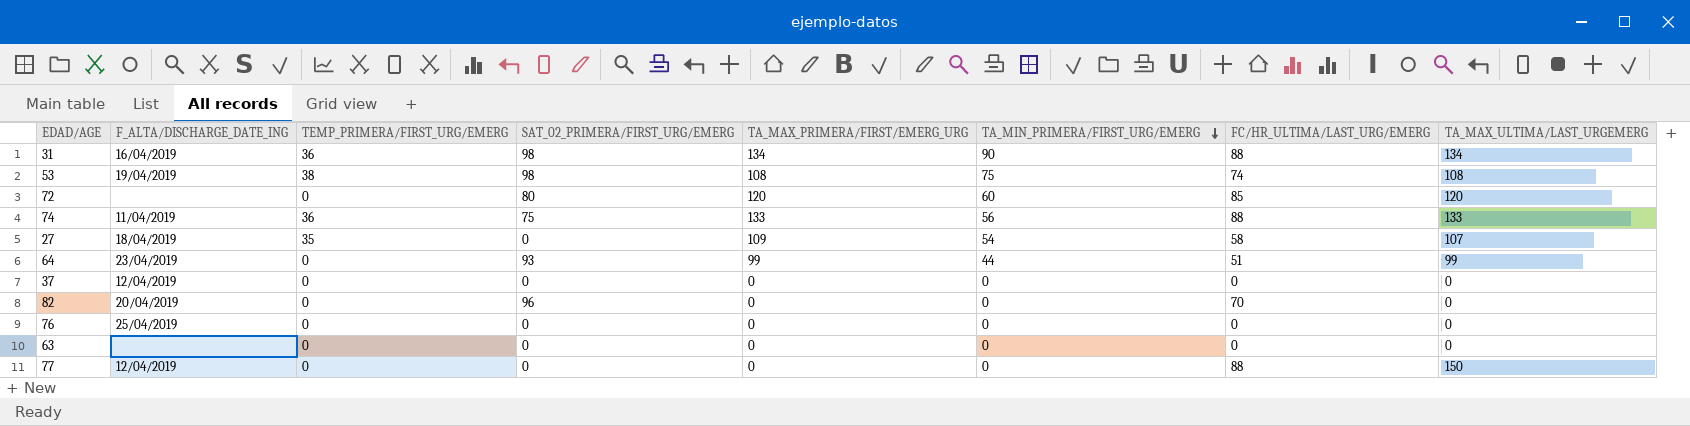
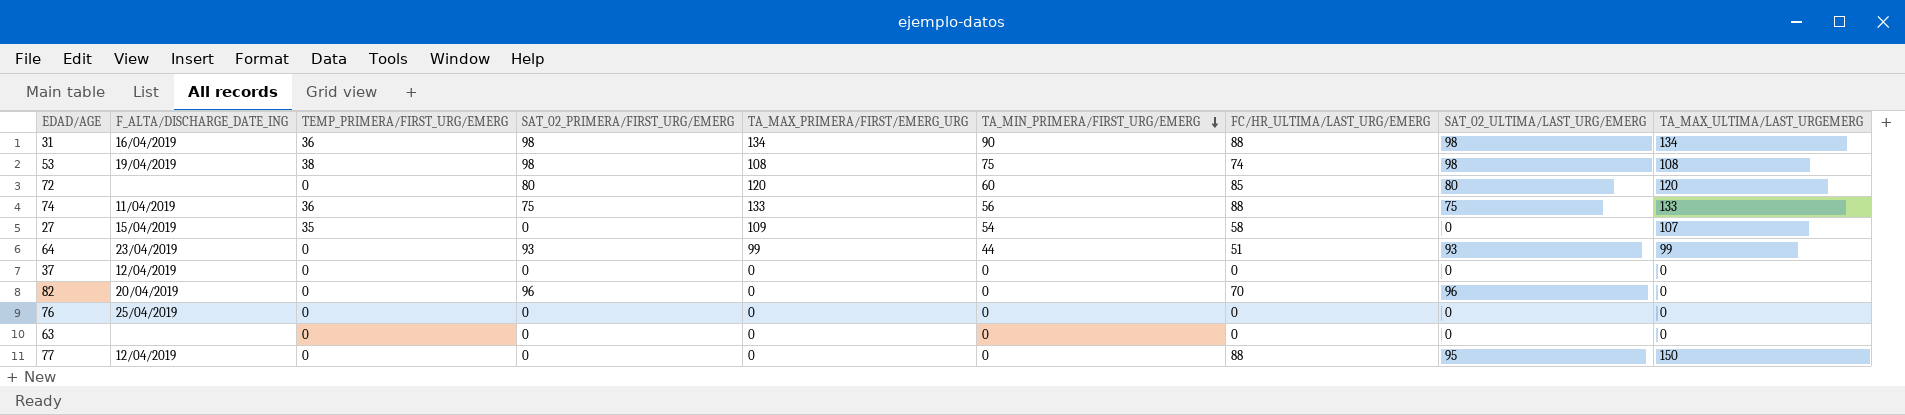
column SAT_02_ULTIMA/LAST_URG/EMERG | position: none -> 8
27 | F_ALTA/DISCHARGE_DATE_ING: 18/04/2019 -> 15/04/2019

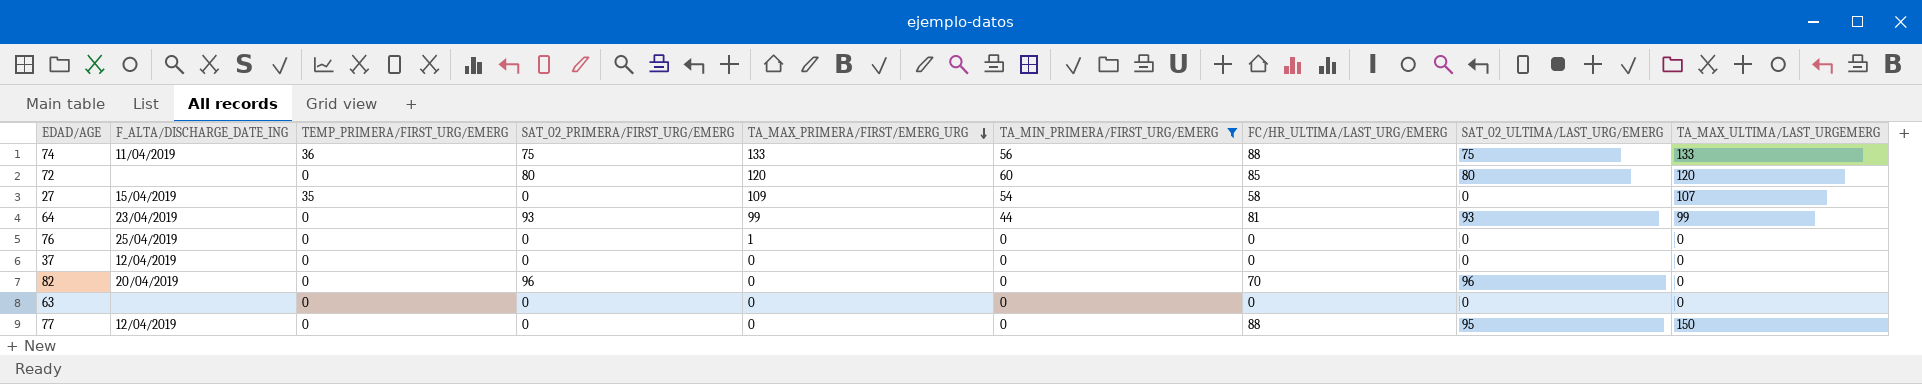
filter: none -> TA_MIN_PRIMERA/FIRST_URG/EMERG <= 60
row order: TA_MIN_PRIMERA/FIRST_URG/EMERG descending -> TA_MAX_PRIMERA/FIRST/EMERG_URG descending
64 | FC/HR_ULTIMA/LAST_URG/EMERG: 51 -> 81
76 | TA_MAX_PRIMERA/FIRST/EMERG_URG: 0 -> 1

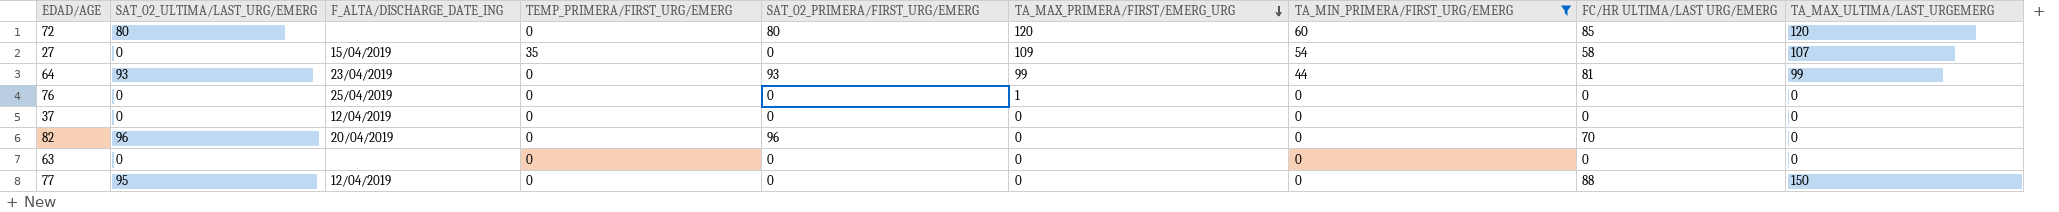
column SAT_02_ULTIMA/LAST_URG/EMERG | position: 8 -> 2
column name: FC/HR_ULTIMA/LAST_URG/EMERG -> FC/HR ULTIMA/LAST URG/EMERG
row 74: 11/04/2019 | 36 | 75 | 133 | 56 | 88 | 75 | 133 -> none

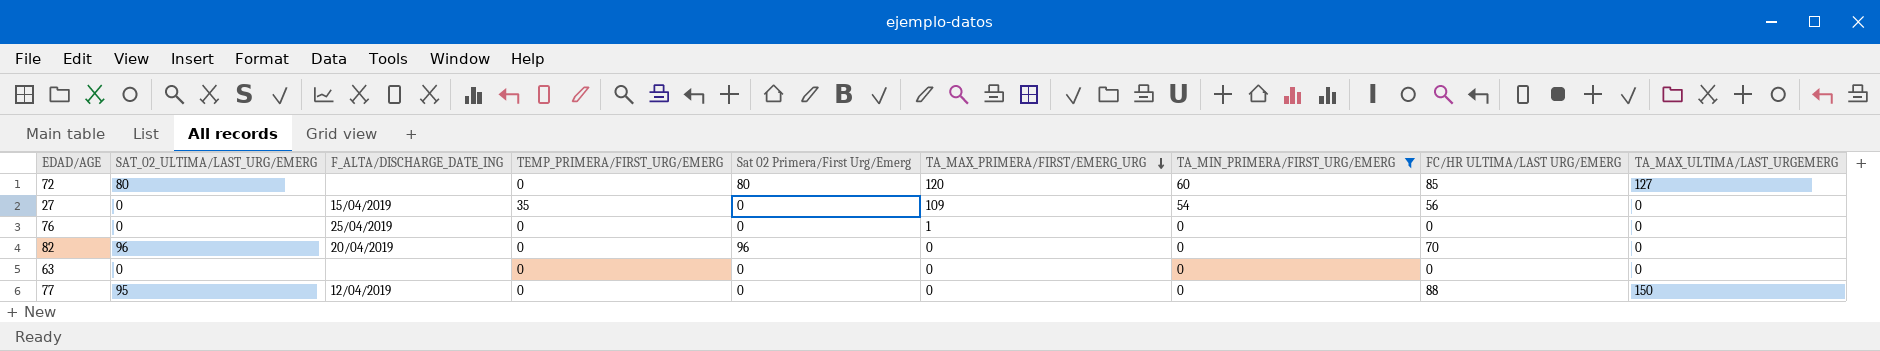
column name: SAT_02_PRIMERA/FIRST_URG/EMERG -> Sat 02 Primera/First Urg/Emerg
row 64: 93 | 23/04/2019 | 0 | 93 | 99 | 44 | 81 | 99 -> none
row 37: 0 | 12/04/2019 | 0 | 0 | 0 | 0 | 0 | 0 -> none
72 | TA_MAX_ULTIMA/LAST_URGEMERG: 120 -> 127
27 | FC/HR ULTIMA/LAST URG/EMERG: 58 -> 56
27 | TA_MAX_ULTIMA/LAST_URGEMERG: 107 -> 0

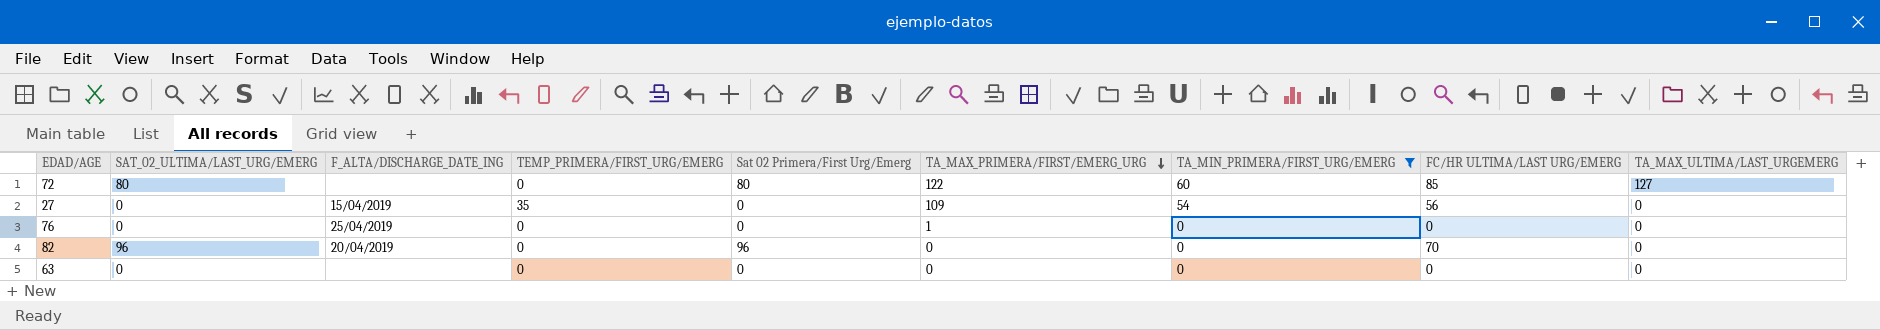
row 77: 95 | 12/04/2019 | 0 | 0 | 0 | 0 | 88 | 150 -> none
72 | TA_MAX_PRIMERA/FIRST/EMERG_URG: 120 -> 122

